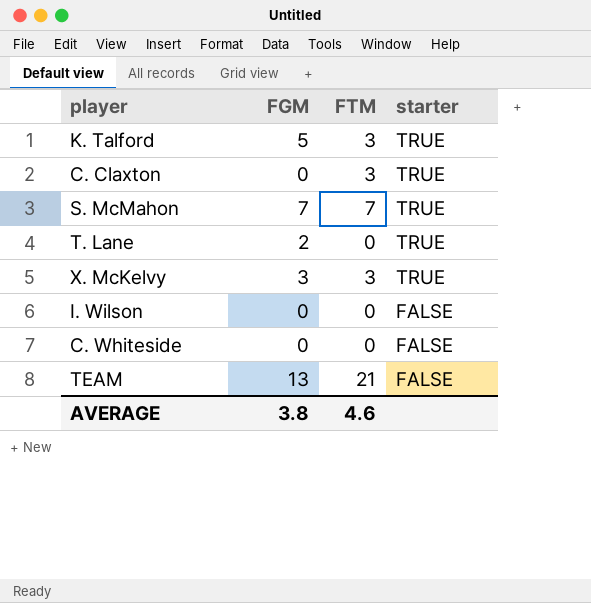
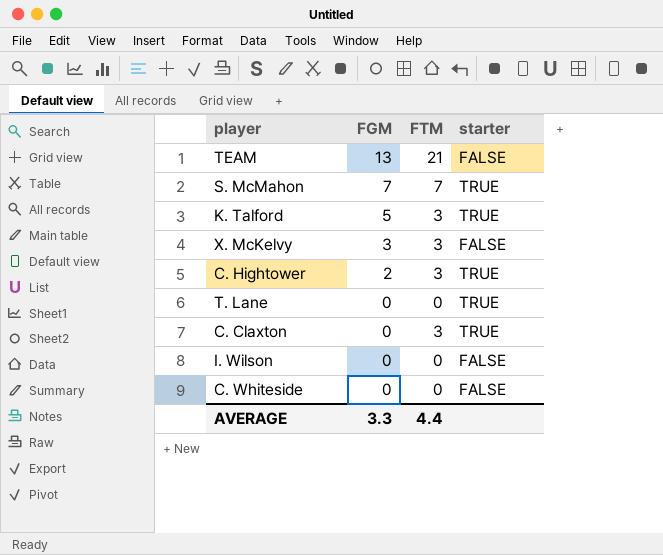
row order: starter descending -> FGM descending
X. McKelvy | starter: TRUE -> FALSE
row C. Hightower: none -> 2 | 3 | TRUE
T. Lane | FGM: 2 -> 0
AVERAGE | FGM: 3.8 -> 3.3
AVERAGE | FTM: 4.6 -> 4.4

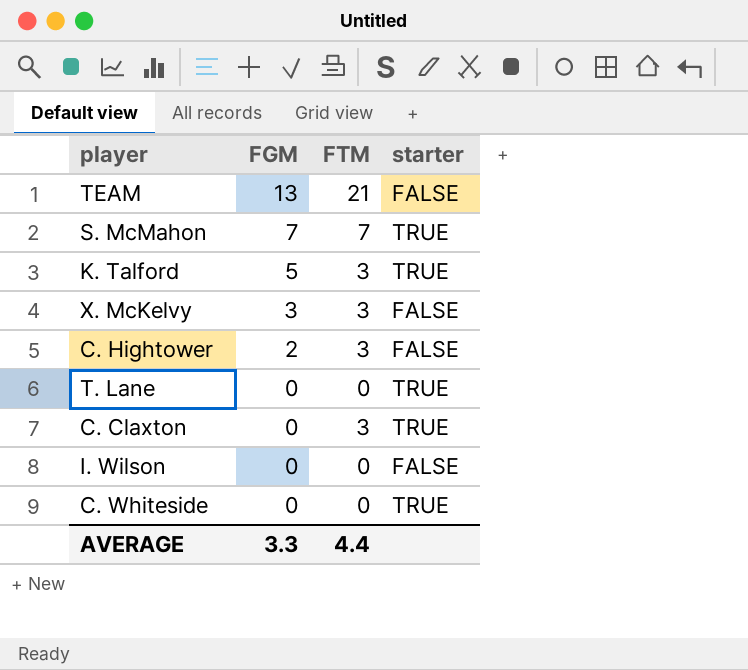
C. Hightower | starter: TRUE -> FALSE
C. Whiteside | starter: FALSE -> TRUE

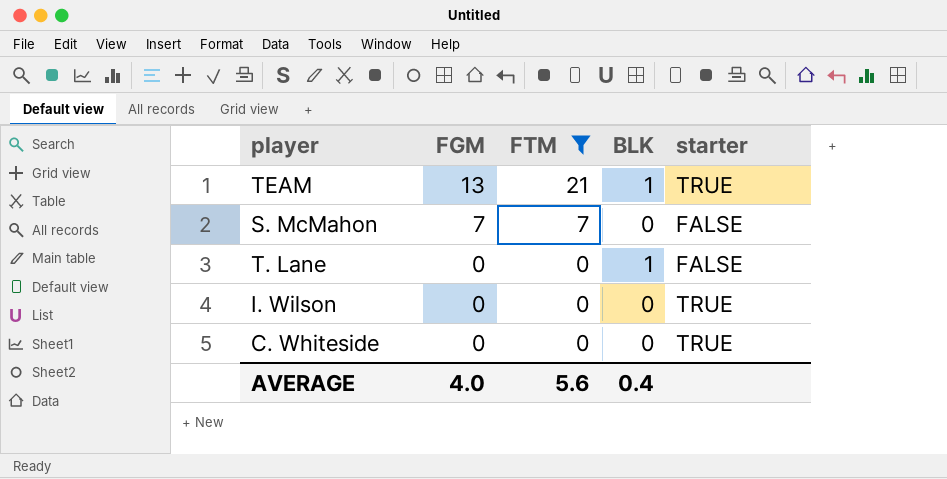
filter: none -> FTM != 3
column BLK | position: none -> 4
TEAM | starter: FALSE -> TRUE
S. McMahon | starter: TRUE -> FALSE
T. Lane | starter: TRUE -> FALSE
I. Wilson | starter: FALSE -> TRUE
AVERAGE | FGM: 3.3 -> 4.0
AVERAGE | FTM: 4.4 -> 5.6

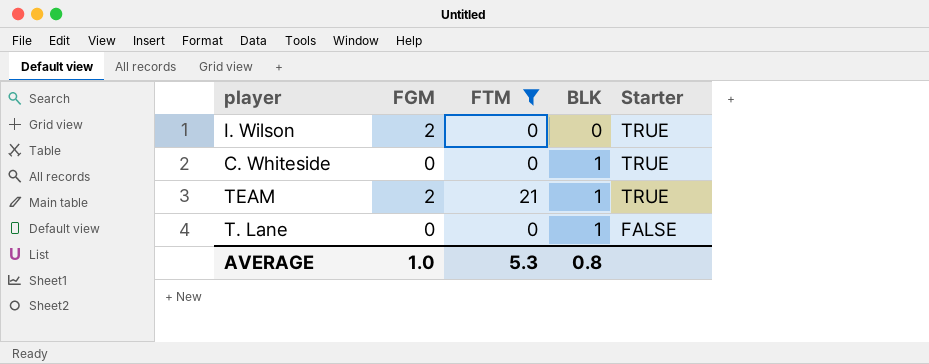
row order: FGM descending -> BLK ascending
column name: starter -> Starter
row S. McMahon: 7 | 7 | 0 | FALSE -> none
I. Wilson | FGM: 0 -> 2
C. Whiteside | BLK: 0 -> 1
TEAM | FGM: 13 -> 2
AVERAGE | FGM: 4.0 -> 1.0
AVERAGE | FTM: 5.6 -> 5.3
AVERAGE | BLK: 0.4 -> 0.8

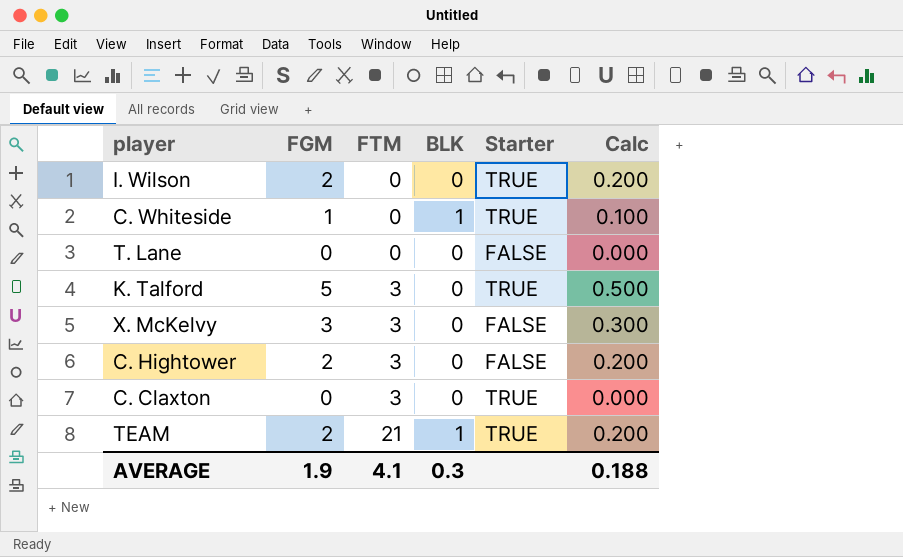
filter: FTM != 3 -> none
row order: BLK ascending -> FTM ascending
column Calc | formula: none -> [FGM] * 0.1
C. Whiteside | FGM: 0 -> 1
T. Lane | BLK: 1 -> 0
AVERAGE | FGM: 1.0 -> 1.9
AVERAGE | FTM: 5.3 -> 4.1
AVERAGE | BLK: 0.8 -> 0.3

